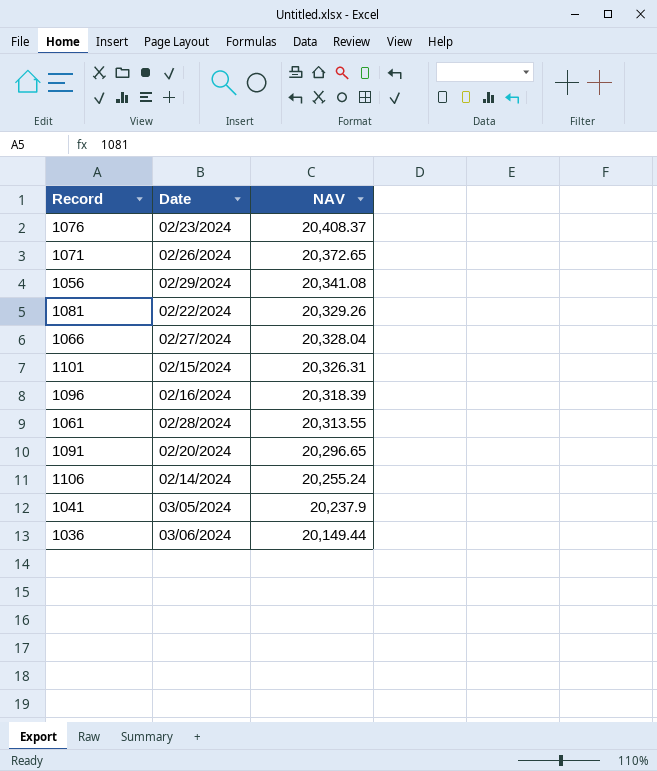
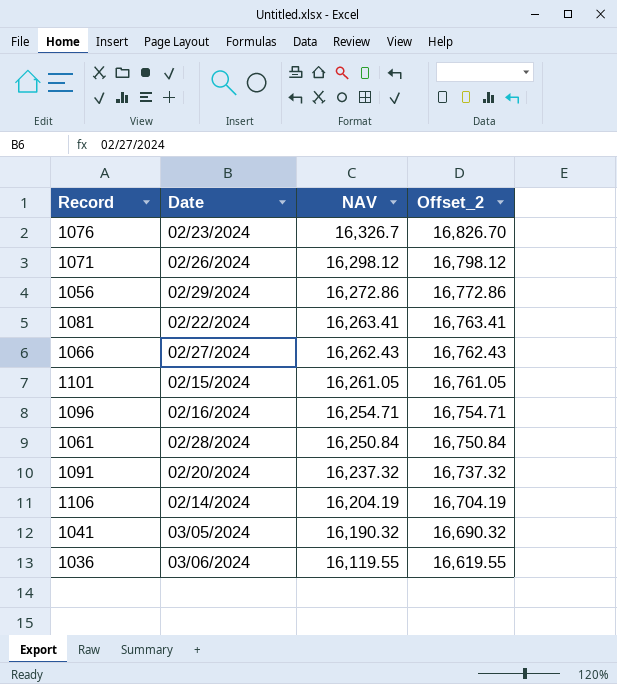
column Offset_2 | formula: none -> [NAV] + 500
1076 | NAV: 20,408.37 -> 16,326.7
1071 | NAV: 20,372.65 -> 16,298.12
1056 | NAV: 20,341.08 -> 16,272.86
1081 | NAV: 20,329.26 -> 16,263.41
1066 | NAV: 20,328.04 -> 16,262.43
1101 | NAV: 20,326.31 -> 16,261.05
1096 | NAV: 20,318.39 -> 16,254.71
1061 | NAV: 20,313.55 -> 16,250.84
1091 | NAV: 20,296.65 -> 16,237.32
1106 | NAV: 20,255.24 -> 16,204.19
1041 | NAV: 20,237.9 -> 16,190.32
1036 | NAV: 20,149.44 -> 16,119.55

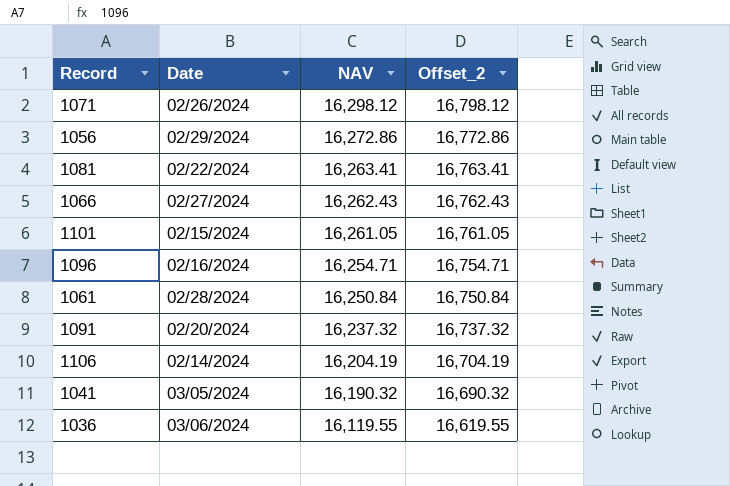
row 1076: 02/23/2024 | 16,326.7 | 16,826.70 -> none

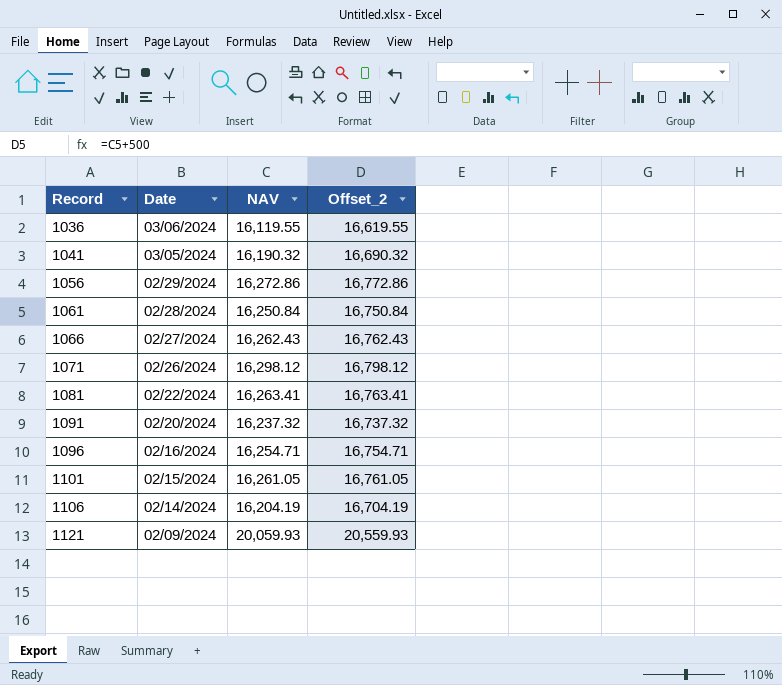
row order: NAV descending -> Record ascending
row 1121: none -> 02/09/2024 | 20,059.93 | 20,559.93

